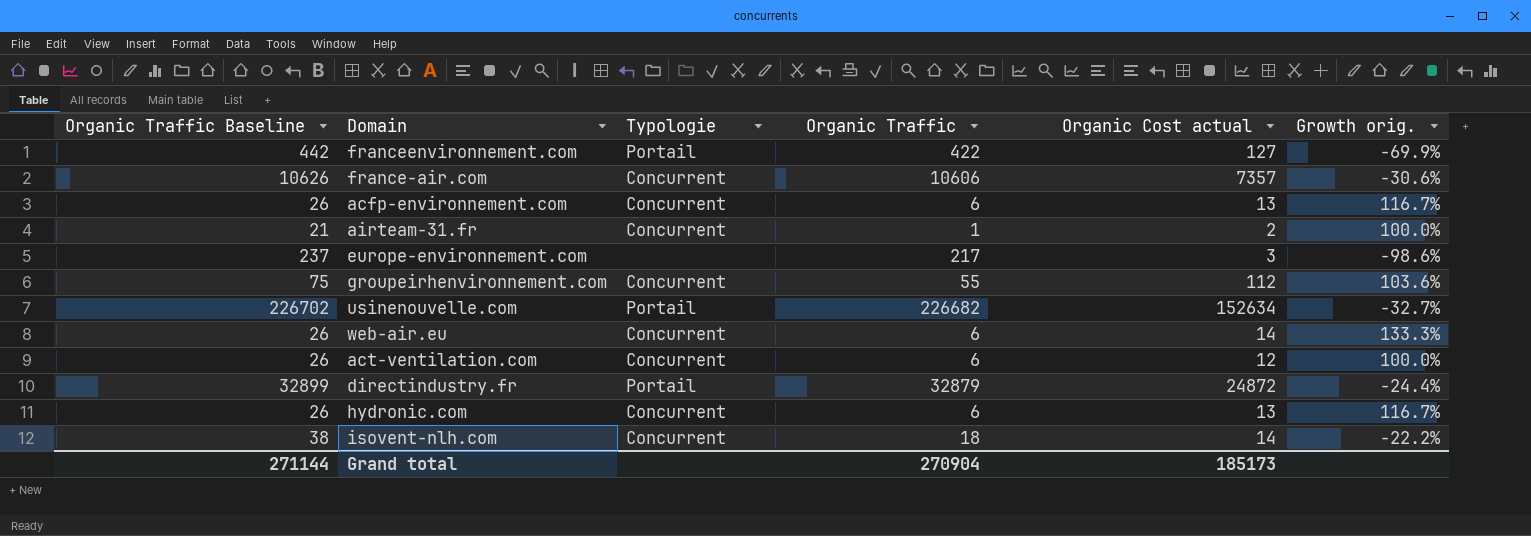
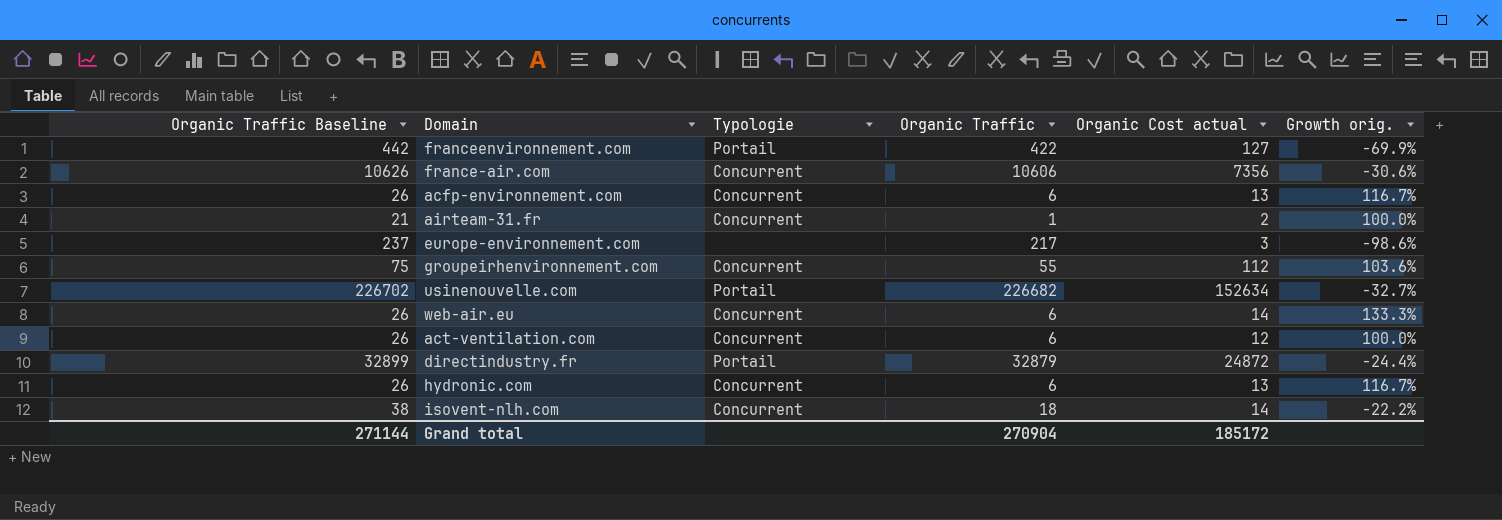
france-air.com | Organic Cost actual: 7357 -> 7356
Grand total | Organic Cost actual: 185173 -> 185172

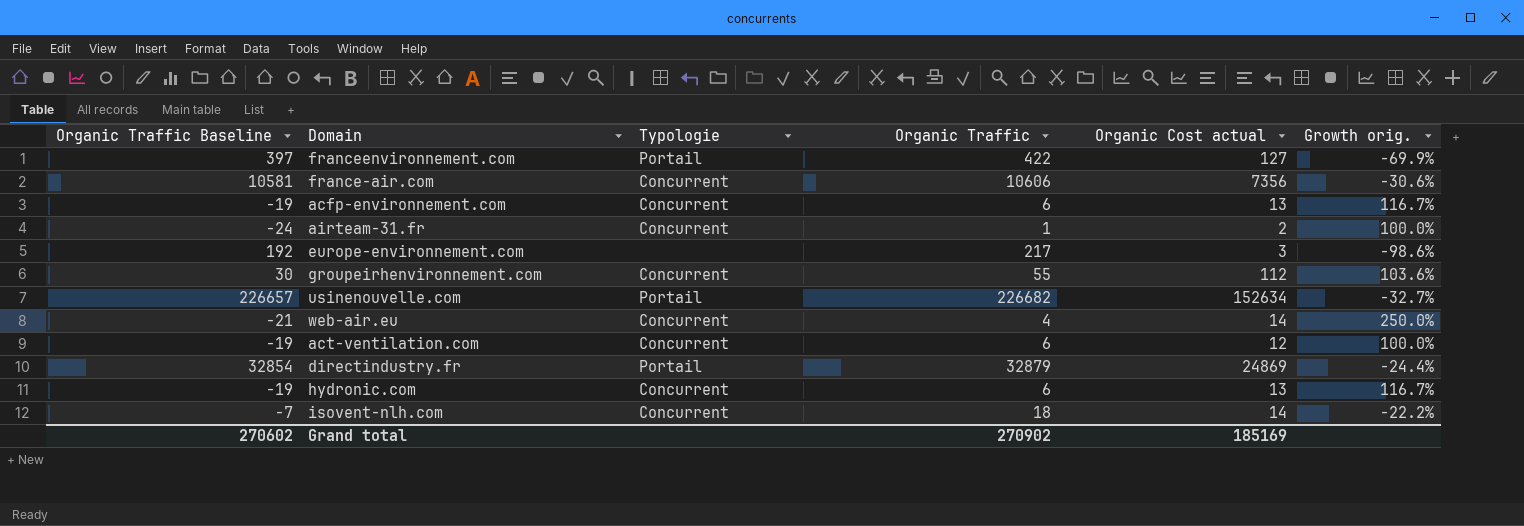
column Organic Traffic Baseline | formula: [Organic Traffic] + 20 -> [Organic Traffic] - 25
web-air.eu | Organic Traffic: 6 -> 4
web-air.eu | Growth orig.: 133.3% -> 250.0%
directindustry.fr | Organic Cost actual: 24872 -> 24869
Grand total | Organic Traffic Baseline: 271144 -> 270602
Grand total | Organic Traffic: 270904 -> 270902
Grand total | Organic Cost actual: 185172 -> 185169

